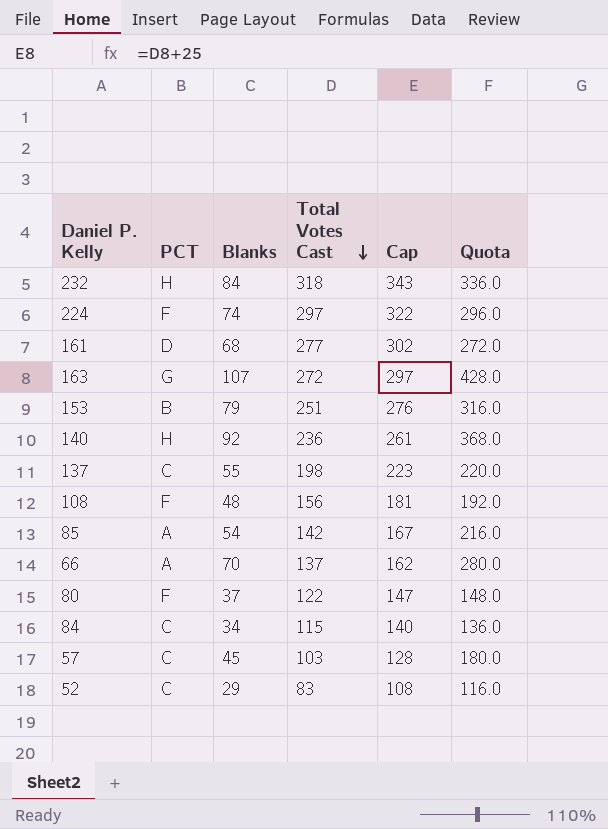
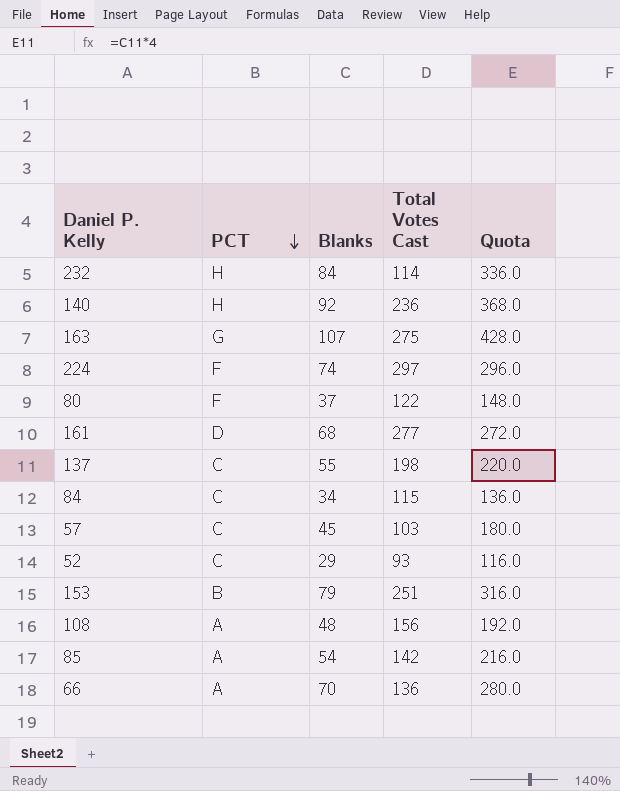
row order: Total Votes Cast descending -> PCT descending
column Cap | formula: [Total Votes Cast] + 25 -> none
232 | Total Votes Cast: 318 -> 114
163 | Total Votes Cast: 272 -> 275
52 | Total Votes Cast: 83 -> 93
108 | PCT: F -> A
66 | Total Votes Cast: 137 -> 136

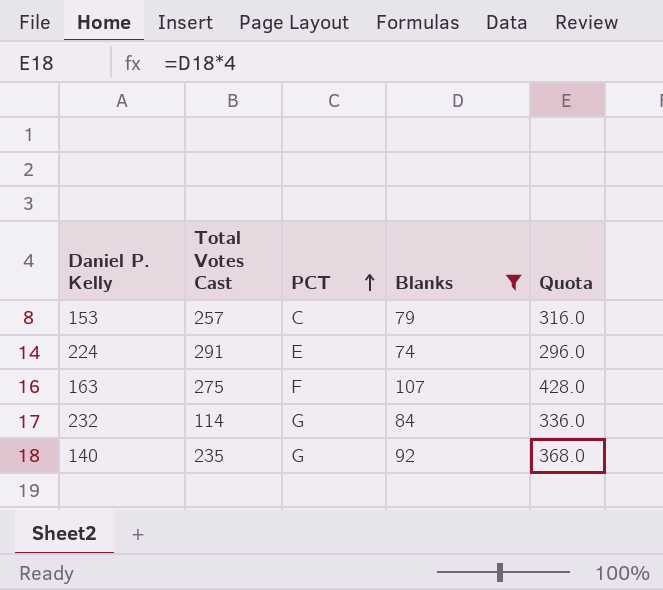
filter: none -> Blanks >= 74
row order: PCT descending -> PCT ascending
column Total Votes Cast | position: 4 -> 2
153 | Total Votes Cast: 251 -> 257
153 | PCT: B -> C
224 | Total Votes Cast: 297 -> 291
224 | PCT: F -> E
163 | PCT: G -> F
232 | PCT: H -> G
140 | Total Votes Cast: 236 -> 235
140 | PCT: H -> G

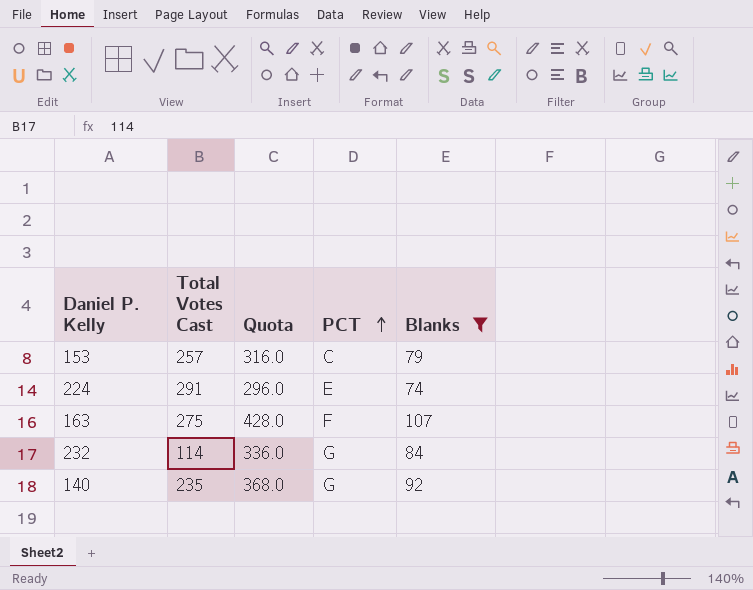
column Quota | position: 5 -> 3

